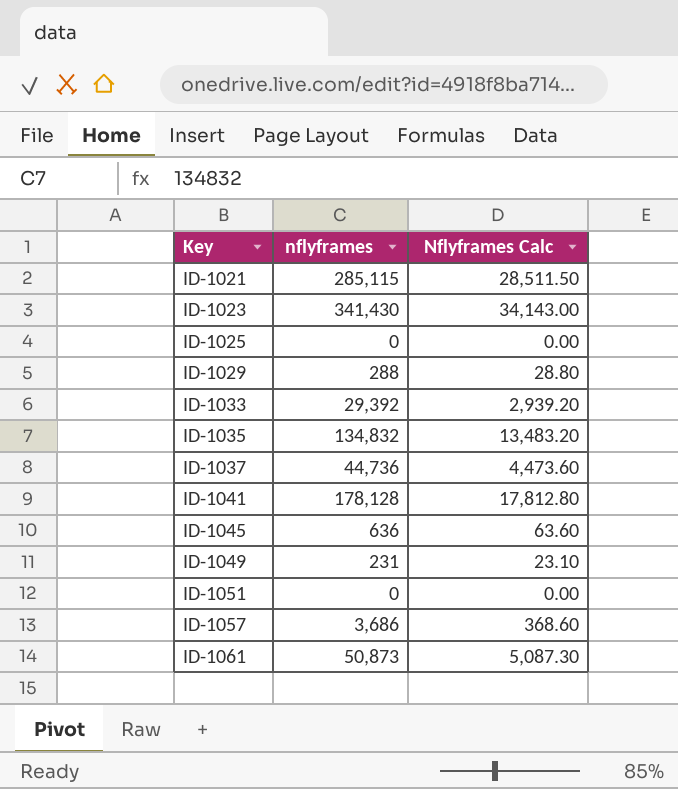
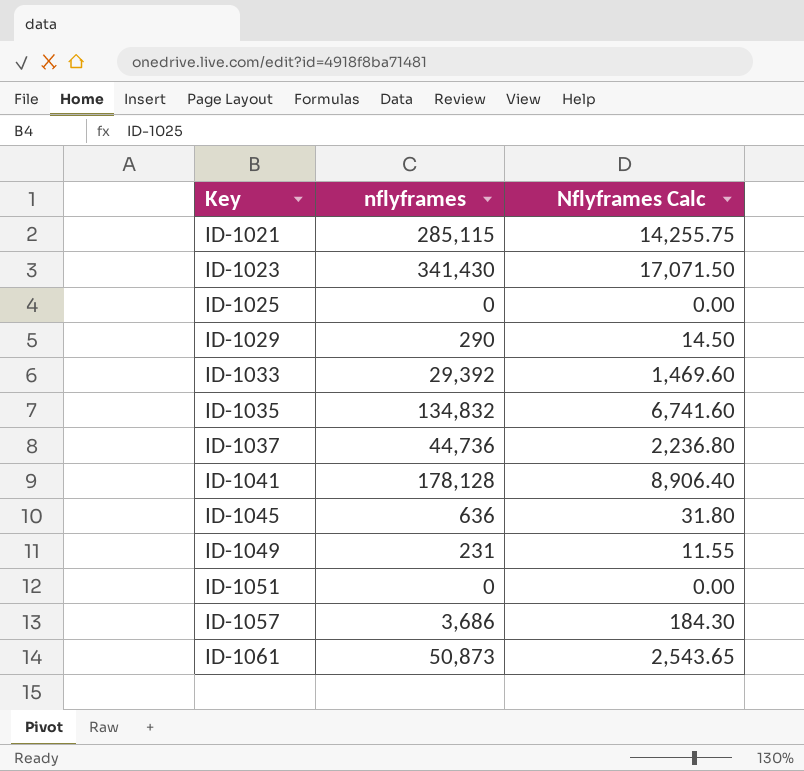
column Nflyframes Calc | formula: [nflyframes] * 0.1 -> [nflyframes] * 0.05
ID-1029 | nflyframes: 288 -> 290

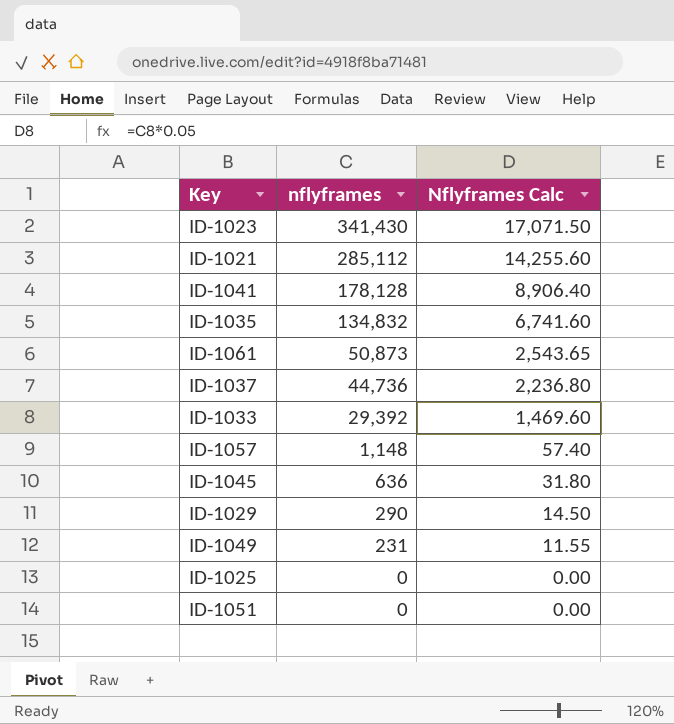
row order: Key ascending -> nflyframes descending
ID-1021 | nflyframes: 285,115 -> 285,112
ID-1021 | Nflyframes Calc: 14,255.75 -> 14,255.60
ID-1057 | nflyframes: 3,686 -> 1,148
ID-1057 | Nflyframes Calc: 184.30 -> 57.40

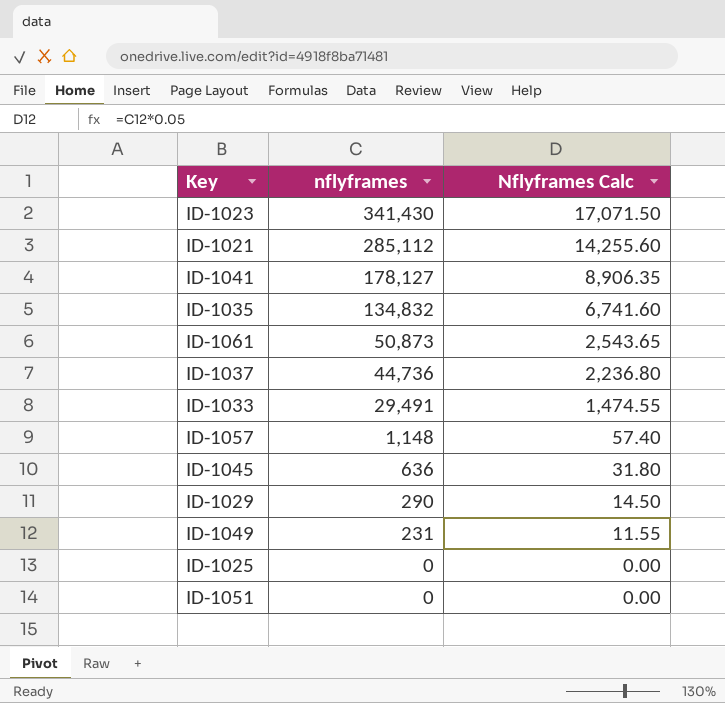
ID-1041 | nflyframes: 178,128 -> 178,127
ID-1041 | Nflyframes Calc: 8,906.40 -> 8,906.35
ID-1033 | nflyframes: 29,392 -> 29,491
ID-1033 | Nflyframes Calc: 1,469.60 -> 1,474.55

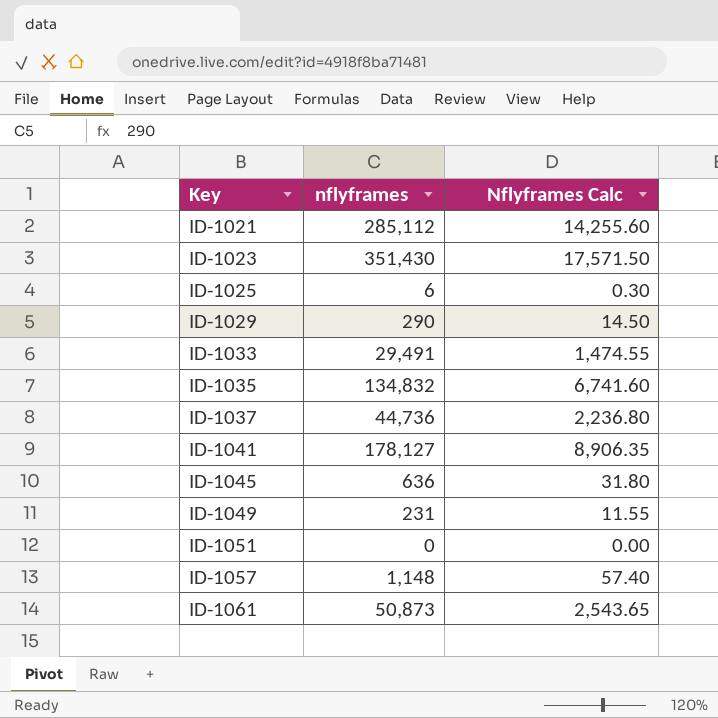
row order: nflyframes descending -> Key ascending
ID-1023 | nflyframes: 341,430 -> 351,430
ID-1023 | Nflyframes Calc: 17,071.50 -> 17,571.50
ID-1025 | nflyframes: 0 -> 6
ID-1025 | Nflyframes Calc: 0.00 -> 0.30

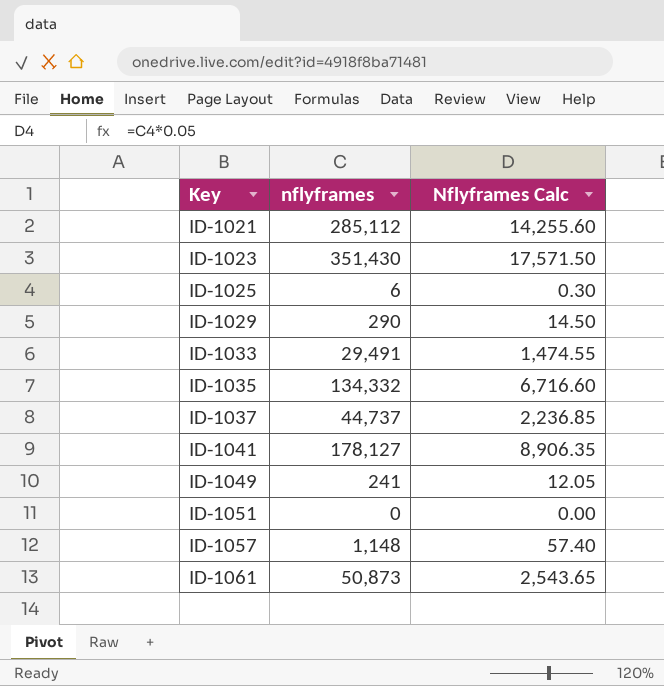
row ID-1045: 636 | 31.80 -> none
ID-1035 | nflyframes: 134,832 -> 134,332
ID-1035 | Nflyframes Calc: 6,741.60 -> 6,716.60
ID-1037 | nflyframes: 44,736 -> 44,737
ID-1037 | Nflyframes Calc: 2,236.80 -> 2,236.85
ID-1049 | nflyframes: 231 -> 241
ID-1049 | Nflyframes Calc: 11.55 -> 12.05

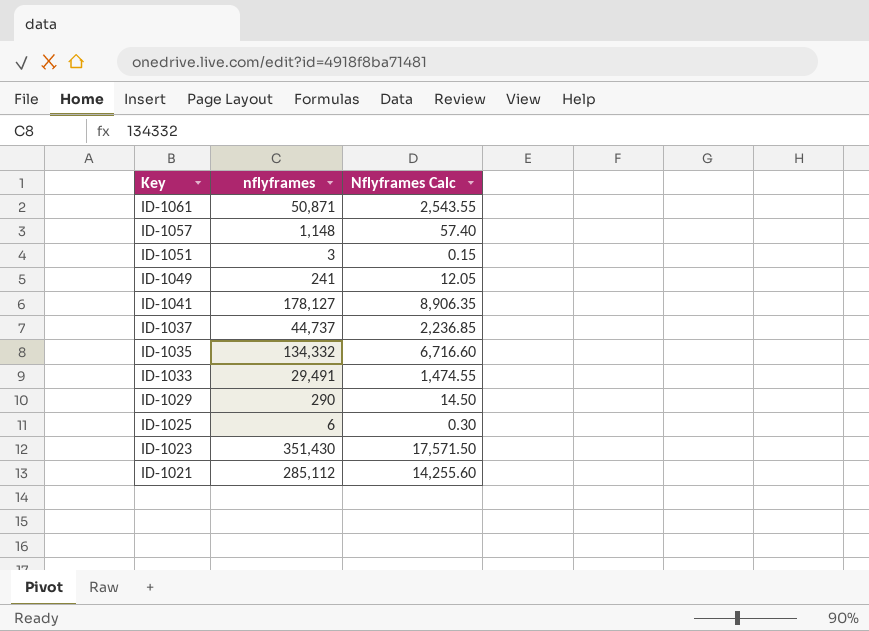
row order: Key ascending -> Key descending
ID-1061 | nflyframes: 50,873 -> 50,871
ID-1061 | Nflyframes Calc: 2,543.65 -> 2,543.55
ID-1051 | nflyframes: 0 -> 3
ID-1051 | Nflyframes Calc: 0.00 -> 0.15

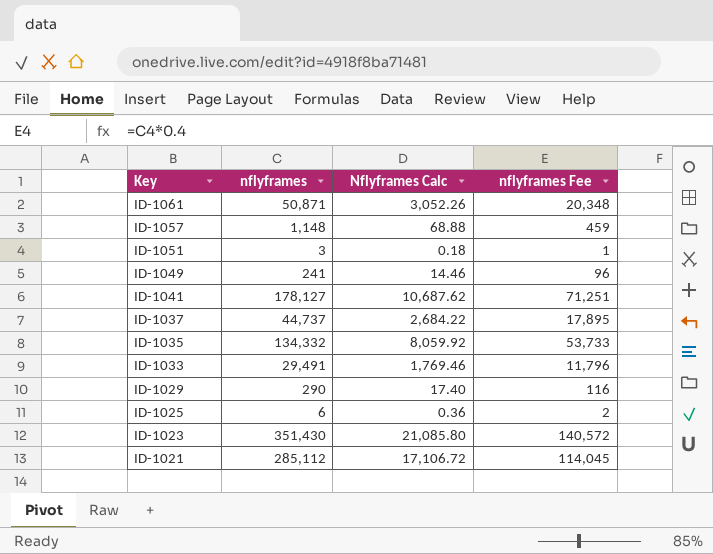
column Nflyframes Calc | formula: [nflyframes] * 0.05 -> [nflyframes] * 0.06
column nflyframes Fee | formula: none -> [nflyframes] * 0.4

